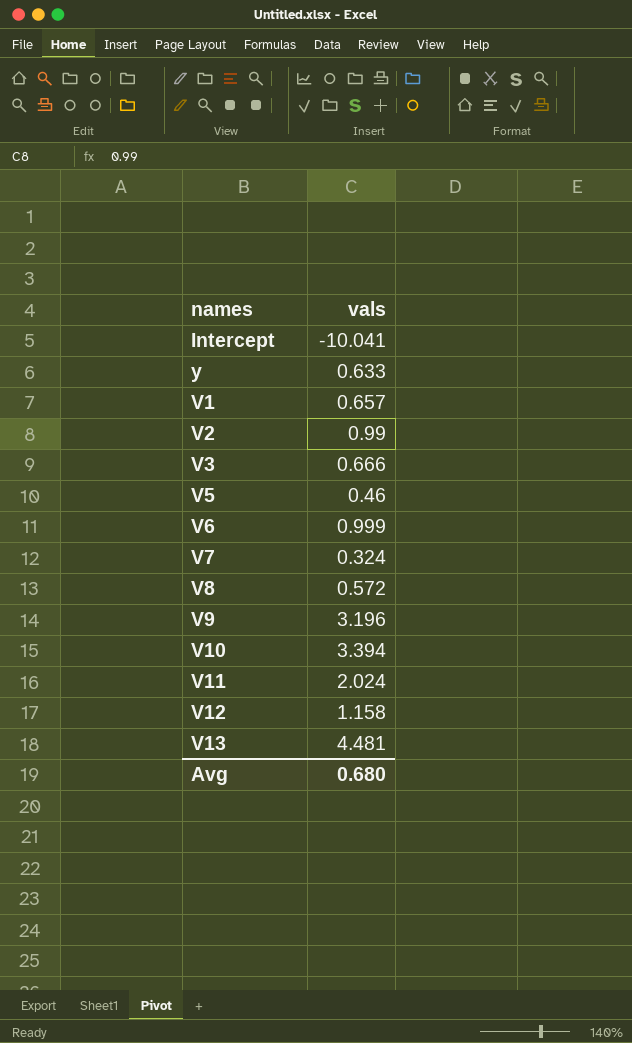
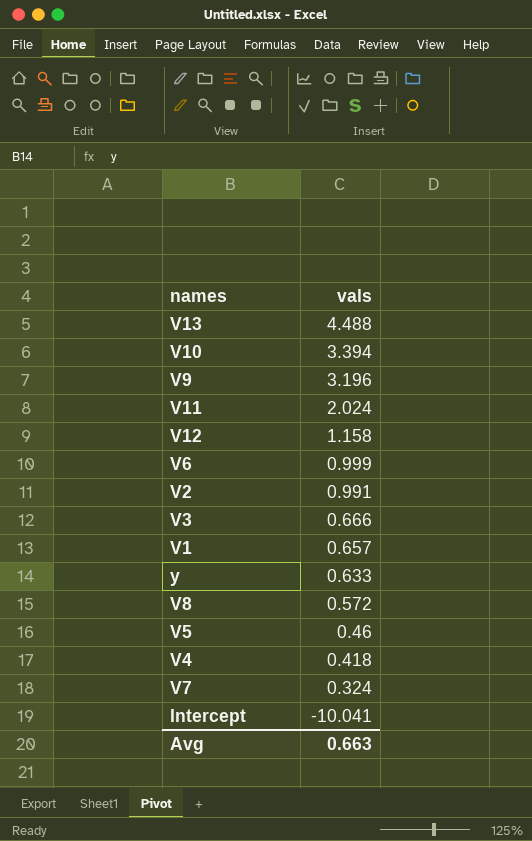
row order: none -> vals descending
V13 | vals: 4.481 -> 4.488
V2 | vals: 0.99 -> 0.991
row V4: none -> 0.418
Avg | vals: 0.680 -> 0.663

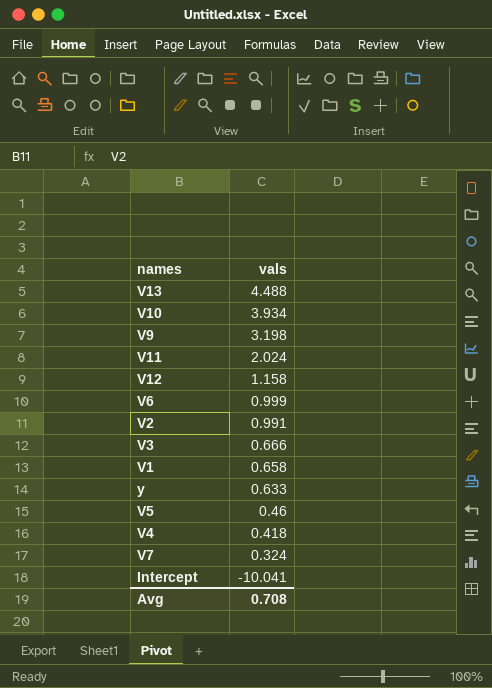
row V8: 0.572 -> none
V10 | vals: 3.394 -> 3.934
V9 | vals: 3.196 -> 3.198
V1 | vals: 0.657 -> 0.658
Avg | vals: 0.663 -> 0.708

